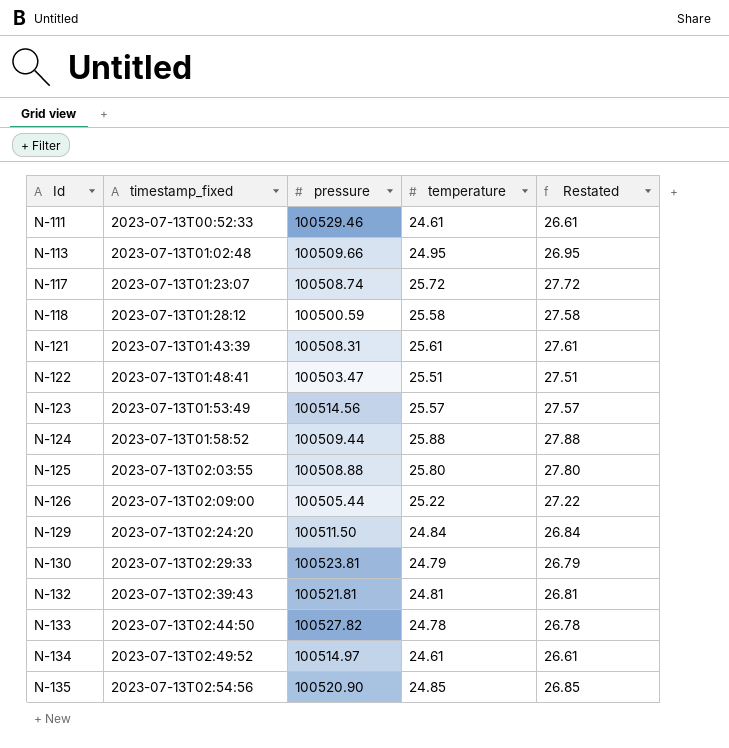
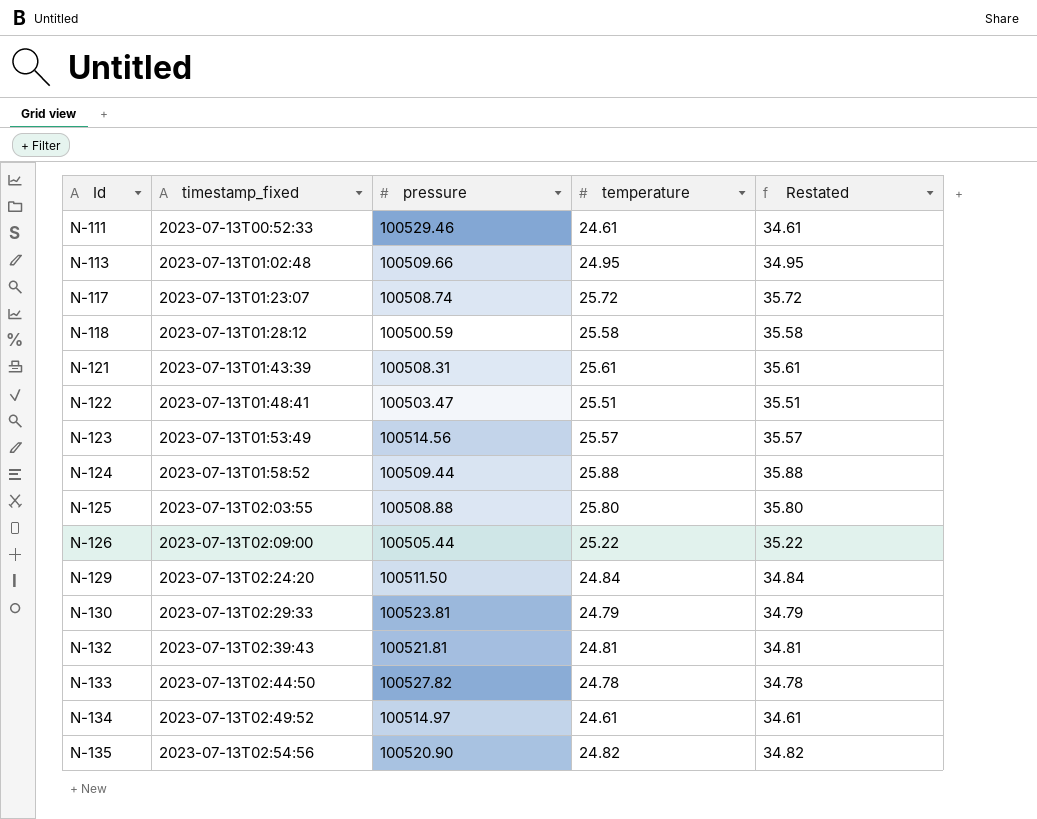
column Restated | formula: [temperature] + 2 -> [temperature] + 10
N-135 | temperature: 24.85 -> 24.82

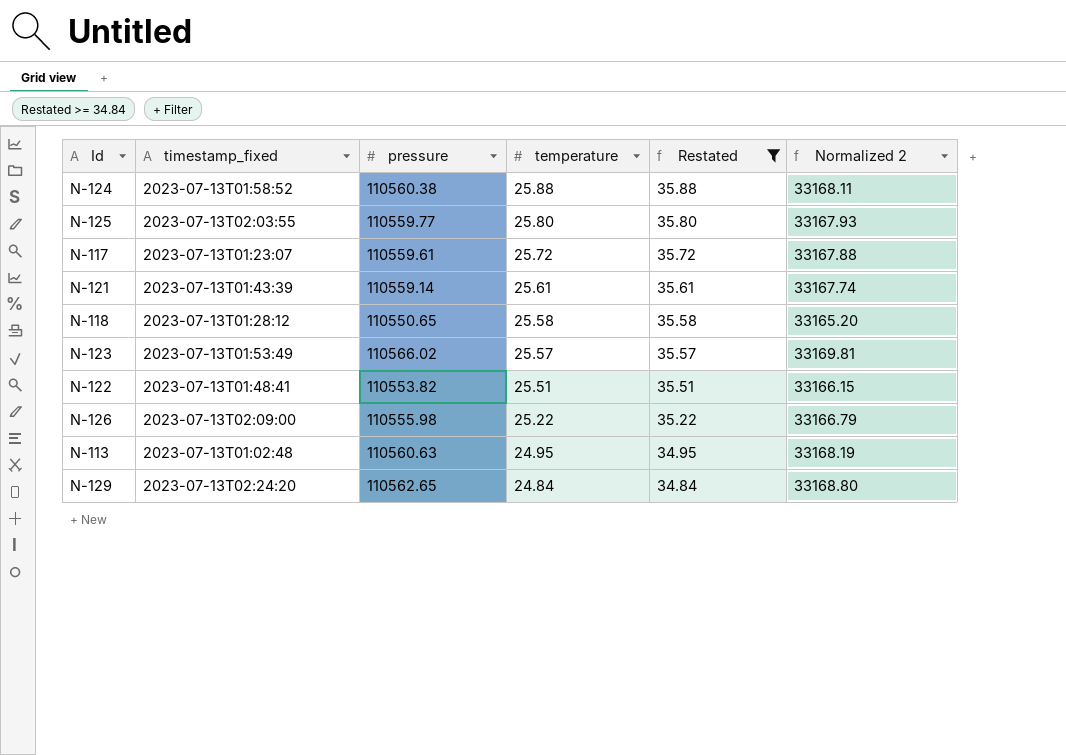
filter: none -> Restated >= 34.84
row order: Id ascending -> temperature descending
column Normalized 2 | formula: none -> [pressure] * 0.3
N-124 | pressure: 100509.44 -> 110560.38
N-125 | pressure: 100508.88 -> 110559.77
N-117 | pressure: 100508.74 -> 110559.61
N-121 | pressure: 100508.31 -> 110559.14
N-118 | pressure: 100500.59 -> 110550.65
N-123 | pressure: 100514.56 -> 110566.02
N-122 | pressure: 100503.47 -> 110553.82
N-126 | pressure: 100505.44 -> 110555.98
N-113 | pressure: 100509.66 -> 110560.63
N-129 | pressure: 100511.50 -> 110562.65

